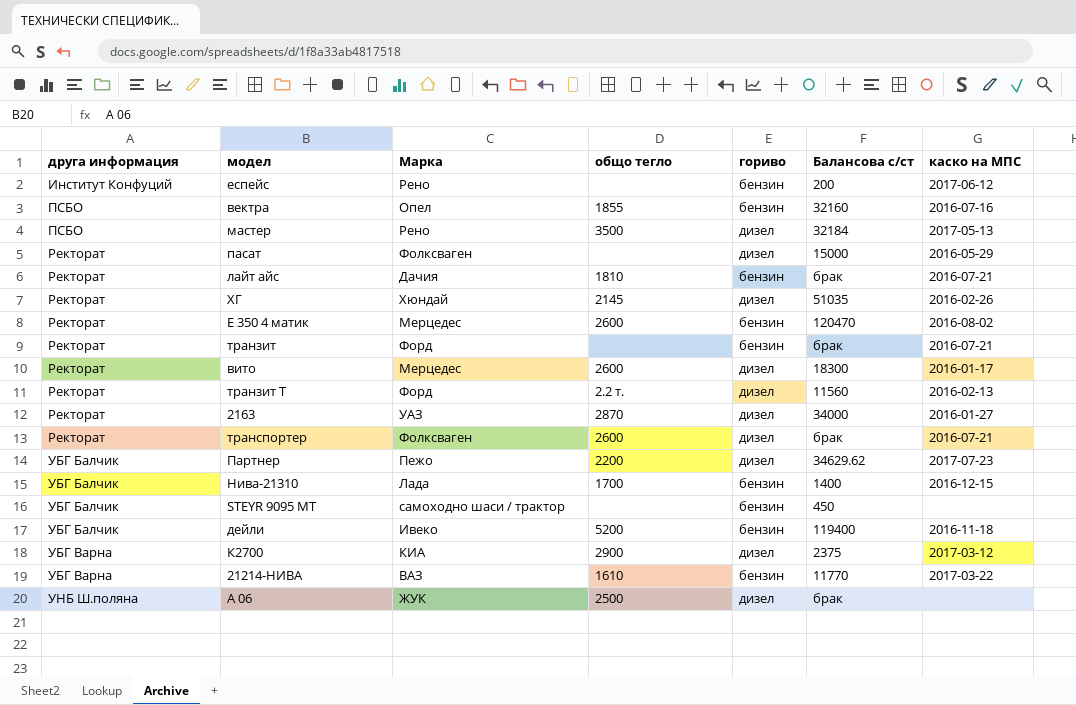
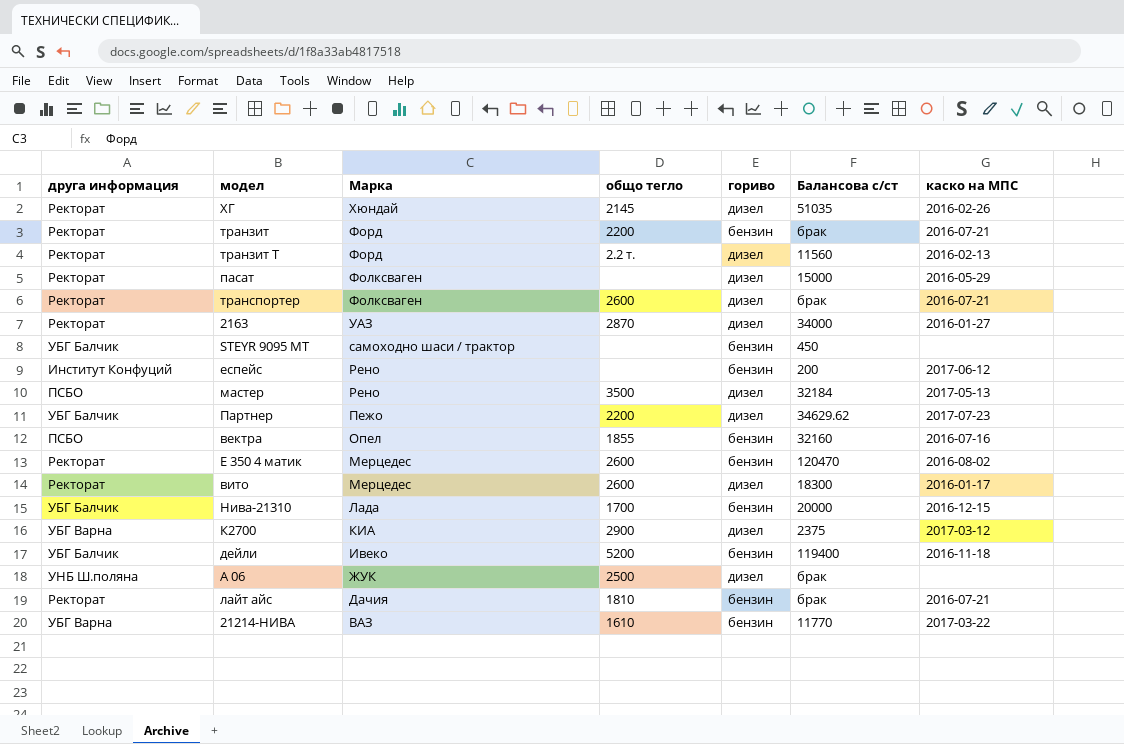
row order: друга информация ascending -> Марка descending
транзит | общо тегло: none -> 2200
Нива-21310 | Балансова с/ст: 1400 -> 20000

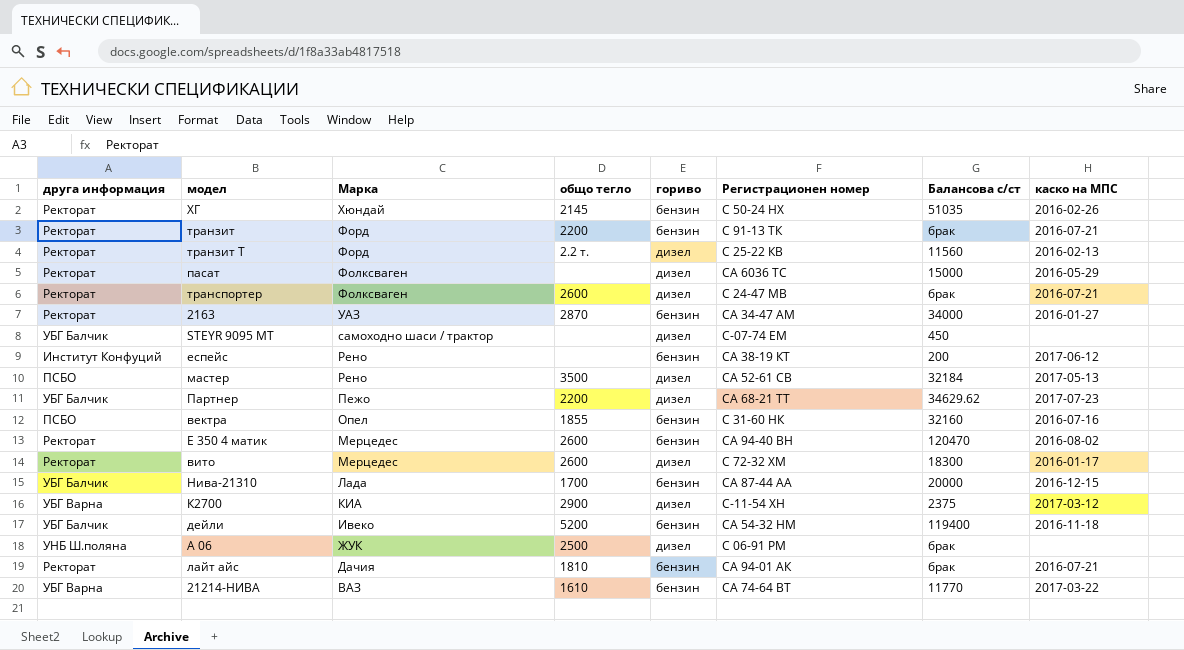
column Регистрационен номер | position: none -> 6
ХГ | гориво: дизел -> бензин
2163 | гориво: дизел -> бензин
STEYR 9095 МТ | гориво: бензин -> дизел

